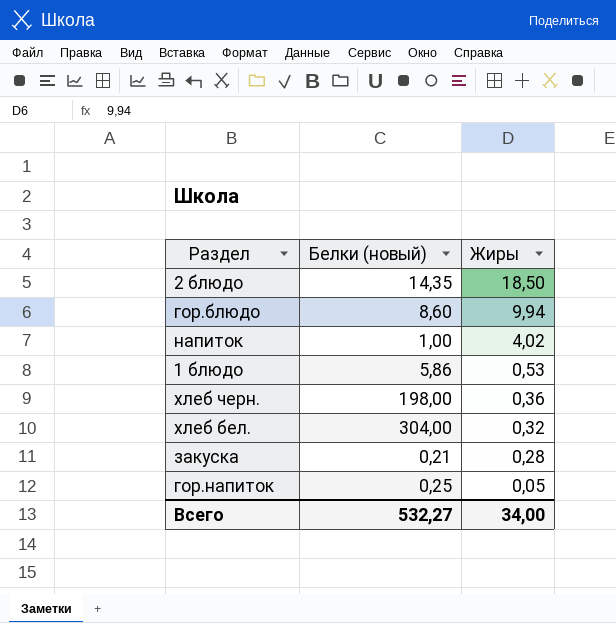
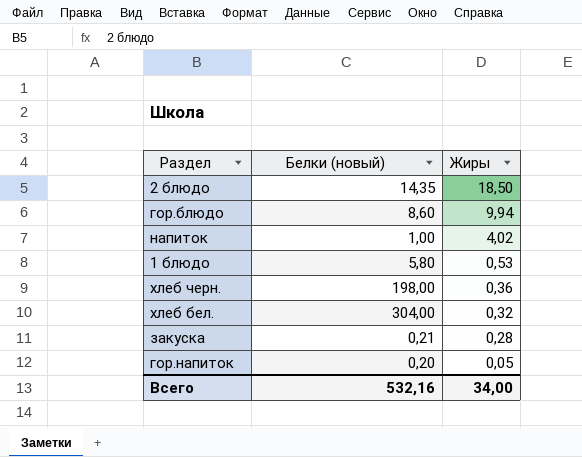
1 блюдо | Белки (новый): 5,86 -> 5,80
гор.напиток | Белки (новый): 0,25 -> 0,20
Всего | Белки (новый): 532,27 -> 532,16

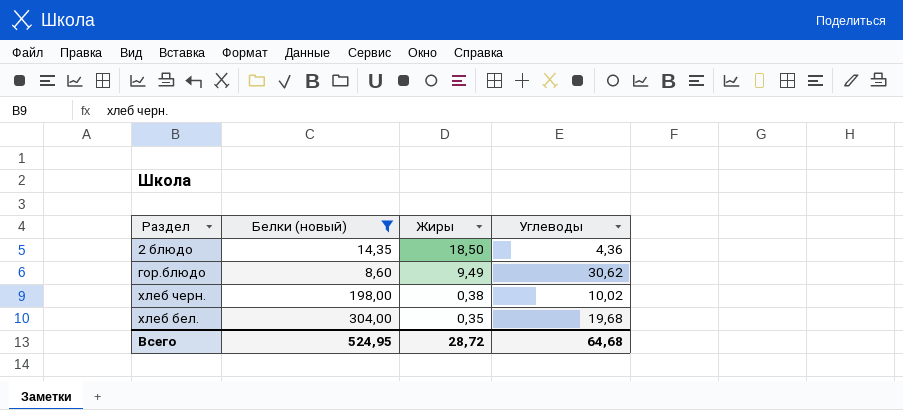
filter: none -> Белки (новый) >= 8,60
column Углеводы | position: none -> 4
гор.блюдо | Жиры: 9,94 -> 9,49
хлеб черн. | Жиры: 0,36 -> 0,38
хлеб бел. | Жиры: 0,32 -> 0,35
Всего | Белки (новый): 532,16 -> 524,95
Всего | Жиры: 34,00 -> 28,72

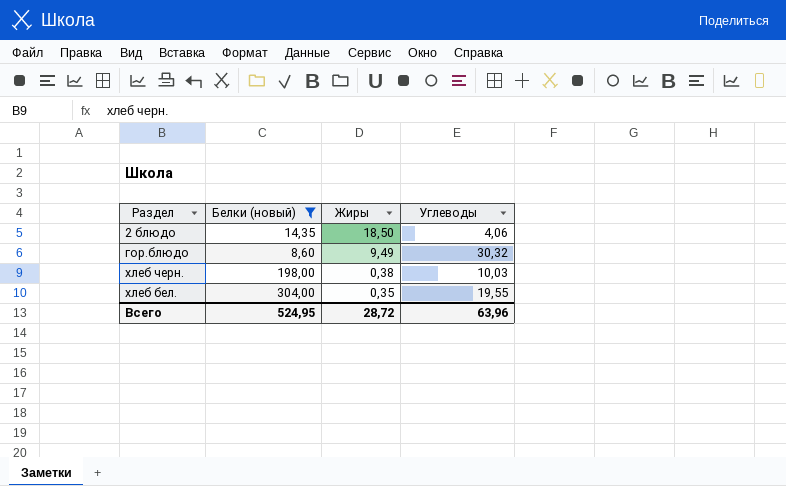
2 блюдо | Углеводы: 4,36 -> 4,06
гор.блюдо | Углеводы: 30,62 -> 30,32
хлеб черн. | Углеводы: 10,02 -> 10,03
хлеб бел. | Углеводы: 19,68 -> 19,55
Всего | Углеводы: 64,68 -> 63,96

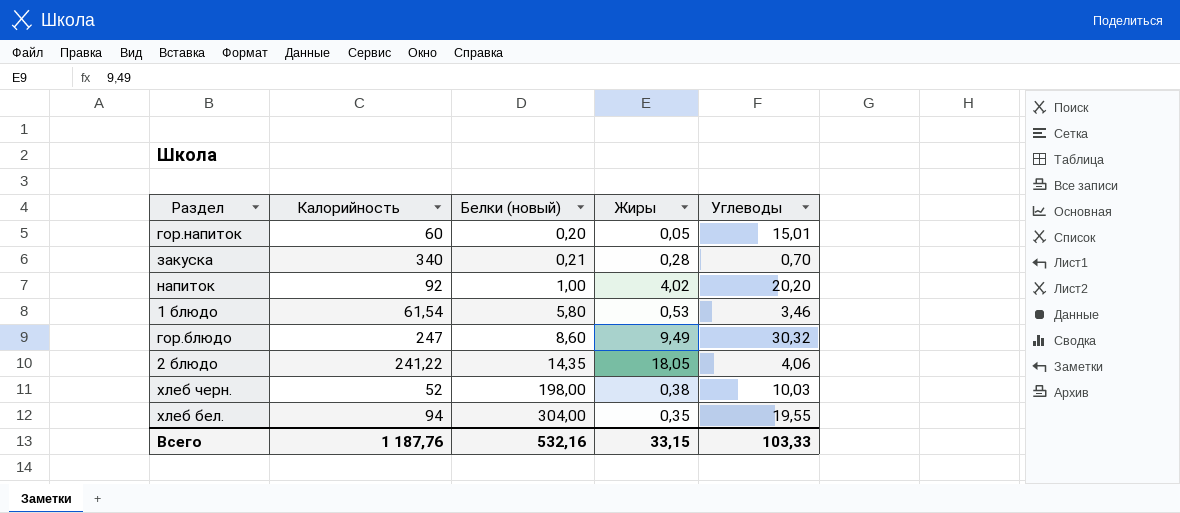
filter: Белки (новый) >= 8,60 -> none
row order: Жиры descending -> Белки (новый) ascending
column Калорийность | position: none -> 2
2 блюдо | Жиры: 18,50 -> 18,05
Всего | Белки (новый): 524,95 -> 532,16
Всего | Жиры: 28,72 -> 33,15
Всего | Углеводы: 63,96 -> 103,33

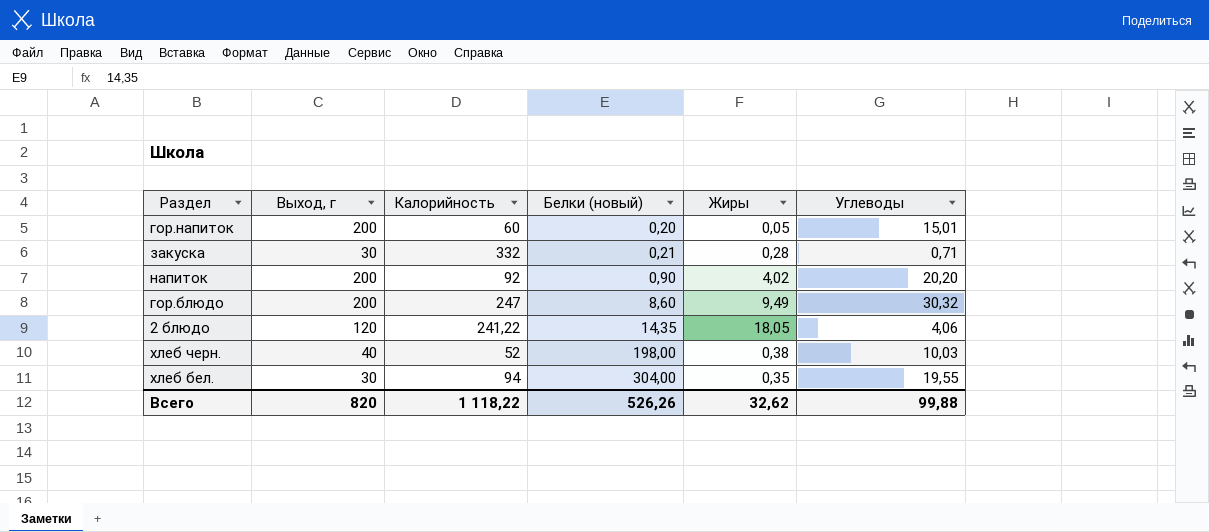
column Выход, г | position: none -> 2
row 1 блюдо: 61,54 | 5,80 | 0,53 | 3,46 -> none
закуска | Калорийность: 340 -> 332
закуска | Углеводы: 0,70 -> 0,71
напиток | Белки (новый): 1,00 -> 0,90
Всего | Калорийность: 1 187,76 -> 1 118,22
Всего | Белки (новый): 532,16 -> 526,26
Всего | Жиры: 33,15 -> 32,62
Всего | Углеводы: 103,33 -> 99,88

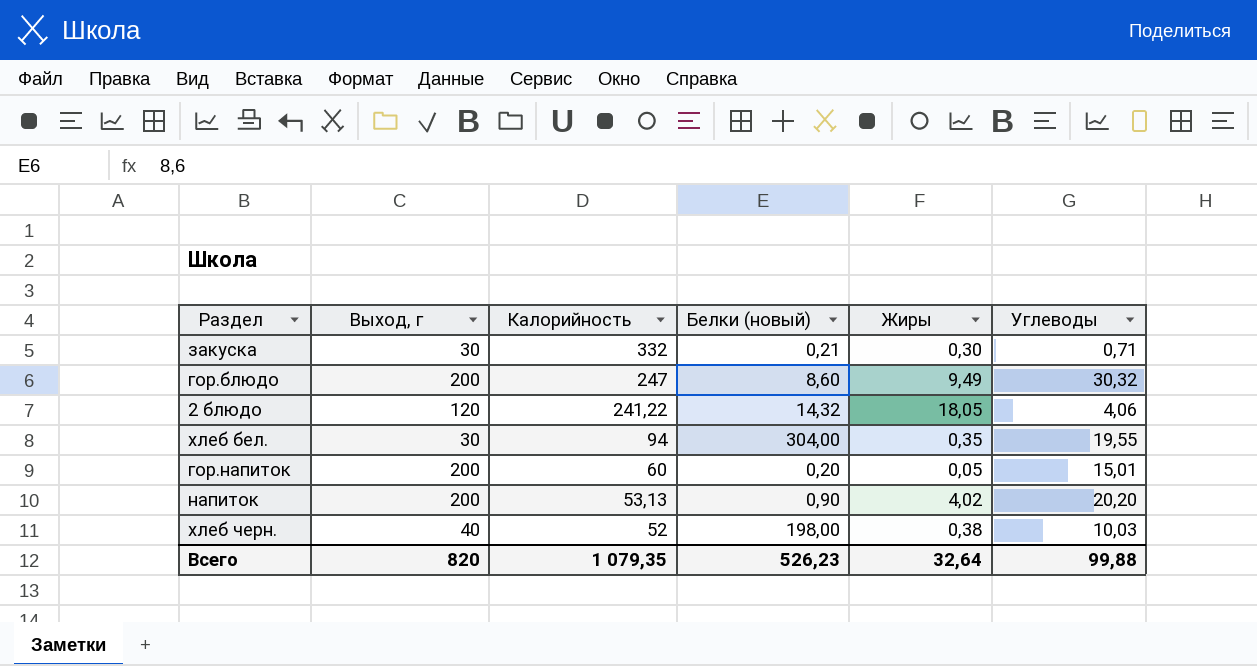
row order: Белки (новый) ascending -> Калорийность descending
закуска | Жиры: 0,28 -> 0,30
2 блюдо | Белки (новый): 14,35 -> 14,32
напиток | Калорийность: 92 -> 53,13
Всего | Калорийность: 1 118,22 -> 1 079,35
Всего | Белки (новый): 526,26 -> 526,23
Всего | Жиры: 32,62 -> 32,64

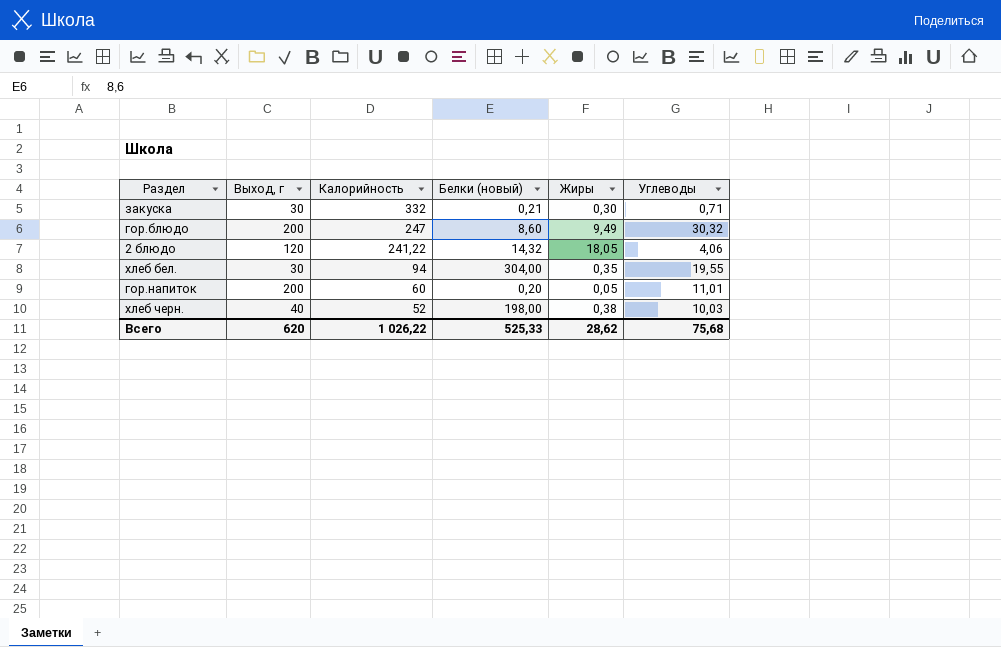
row напиток: 200 | 53,13 | 0,90 | 4,02 | 20,20 -> none
гор.напиток | Углеводы: 15,01 -> 11,01
Всего | Выход, г: 820 -> 620
Всего | Калорийность: 1 079,35 -> 1 026,22
Всего | Белки (новый): 526,23 -> 525,33
Всего | Жиры: 32,64 -> 28,62
Всего | Углеводы: 99,88 -> 75,68

